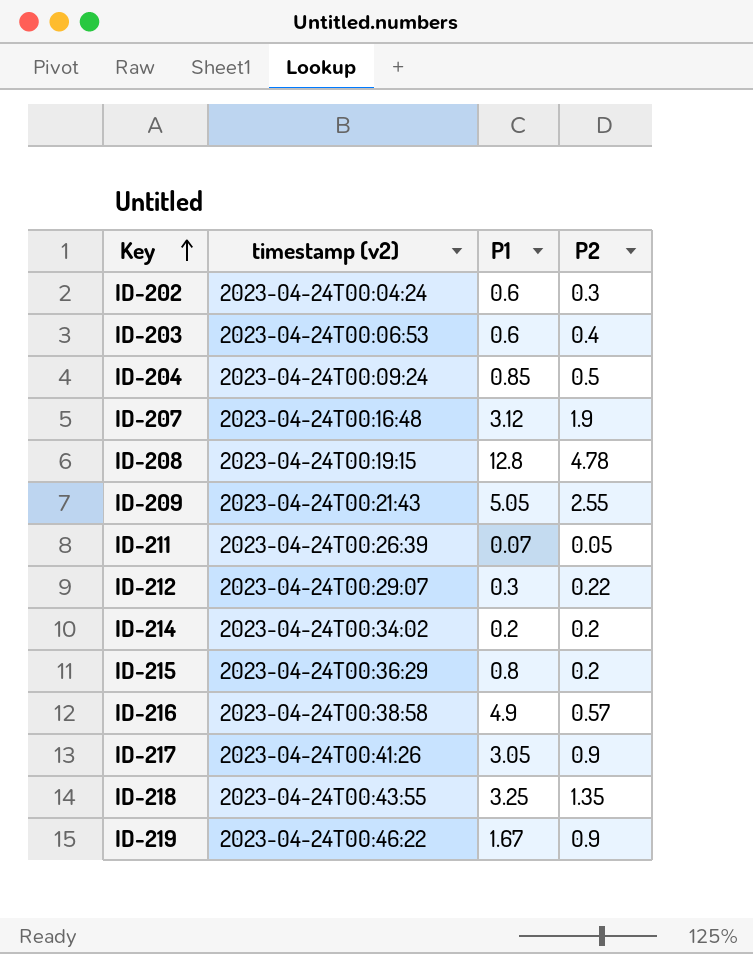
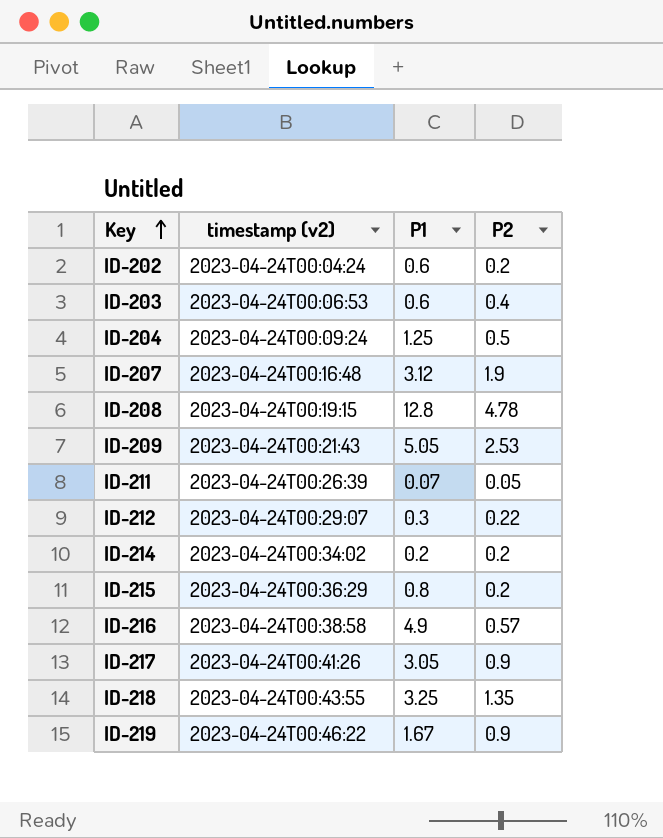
ID-202 | P2: 0.3 -> 0.2
ID-204 | P1: 0.85 -> 1.25
ID-209 | P2: 2.55 -> 2.53

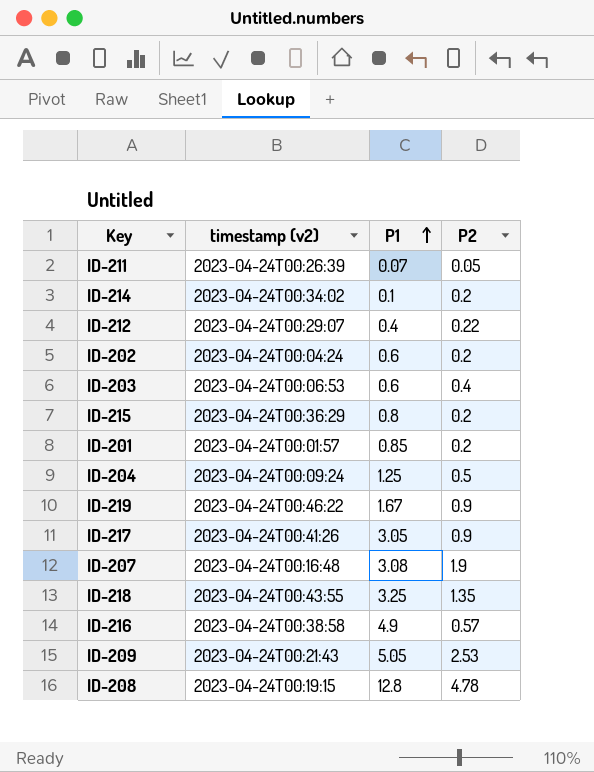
row order: Key ascending -> P1 ascending
ID-214 | P1: 0.2 -> 0.1
ID-212 | P1: 0.3 -> 0.4
row ID-201: none -> 2023-04-24T00:01:57 | 0.85 | 0.2
ID-207 | P1: 3.12 -> 3.08

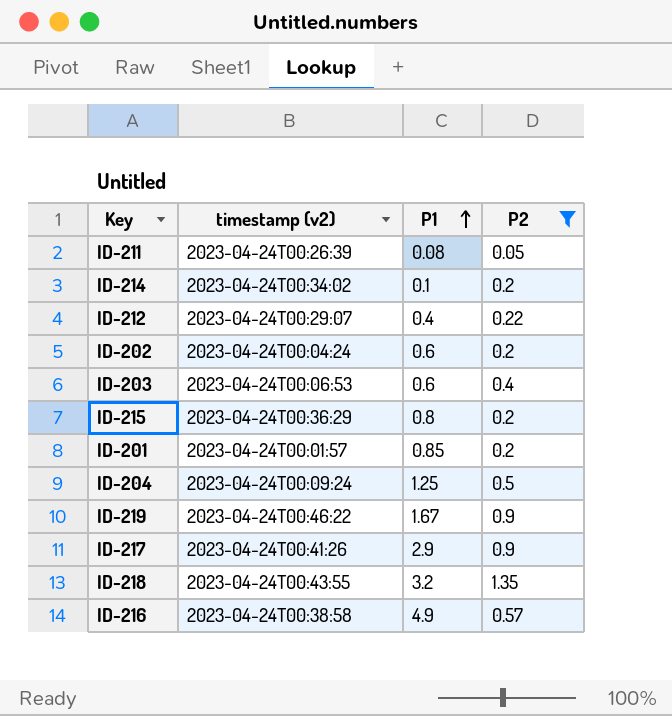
filter: none -> P2 <= 1.35
ID-211 | P1: 0.07 -> 0.08
ID-217 | P1: 3.05 -> 2.9
ID-218 | P1: 3.25 -> 3.2

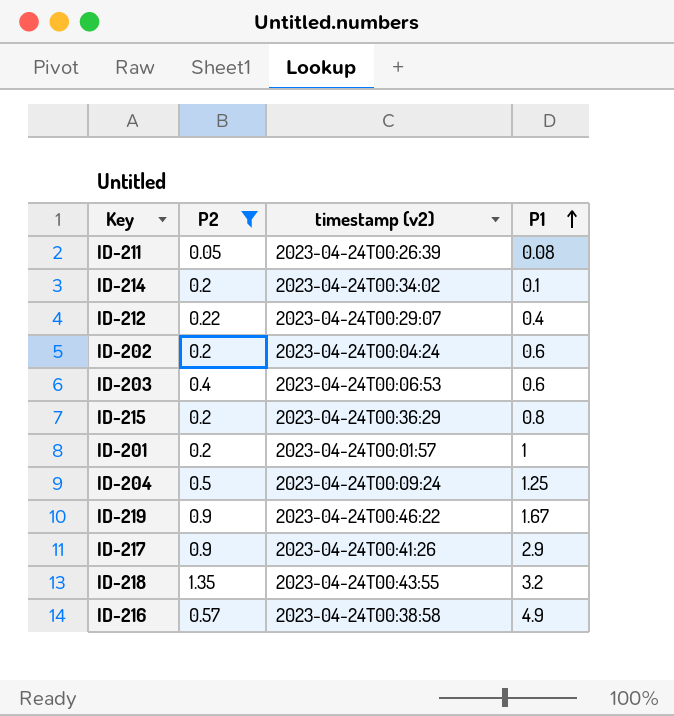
column P2 | position: 4 -> 2
ID-201 | P1: 0.85 -> 1

